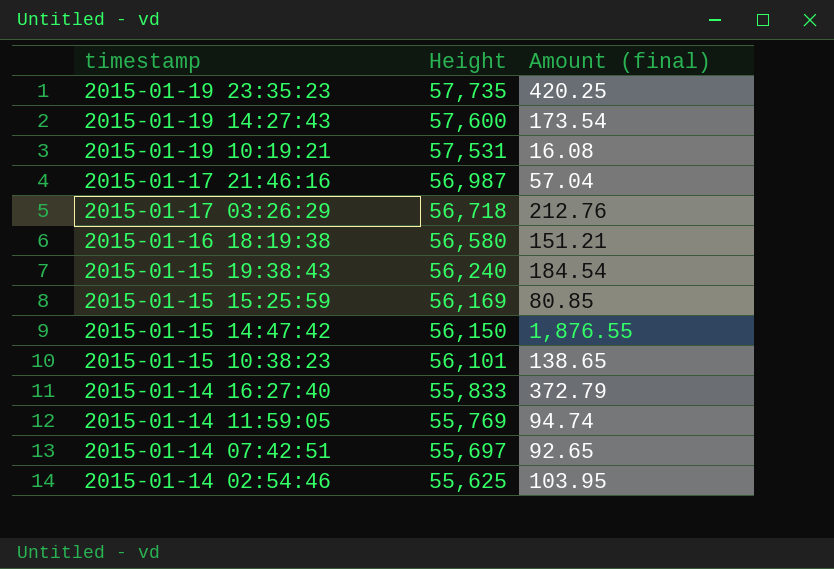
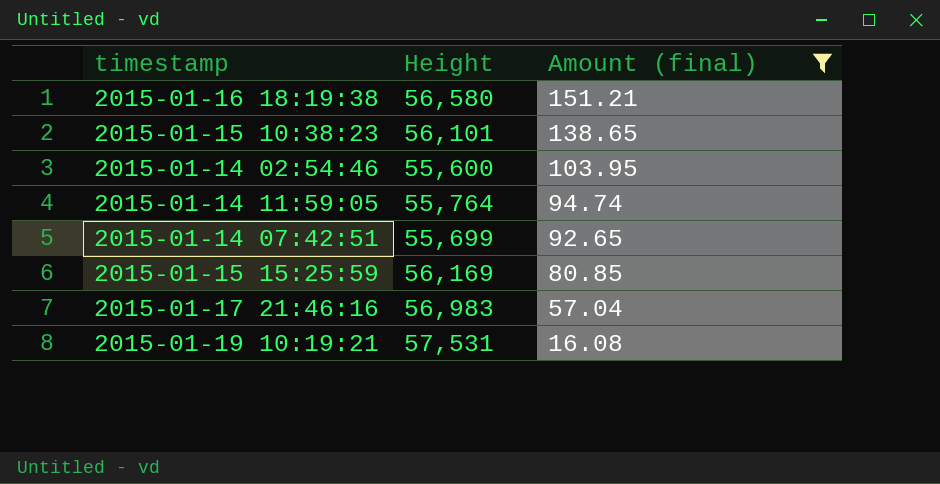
filter: none -> Amount (final) <= 151.21
row order: timestamp descending -> Amount (final) descending
2015-01-14 02:54:46 | Height: 55,625 -> 55,600
2015-01-14 11:59:05 | Height: 55,769 -> 55,764
2015-01-14 07:42:51 | Height: 55,697 -> 55,699
2015-01-17 21:46:16 | Height: 56,987 -> 56,983

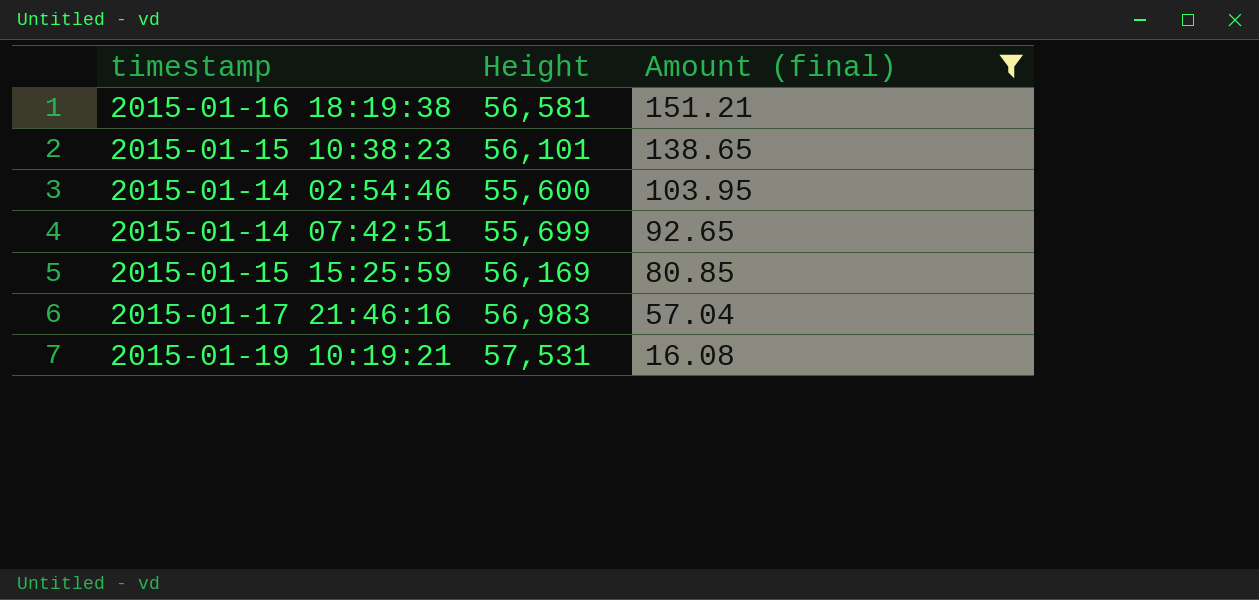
row 2015-01-14 11:59:05: 55,764 | 94.74 -> none
2015-01-16 18:19:38 | Height: 56,580 -> 56,581

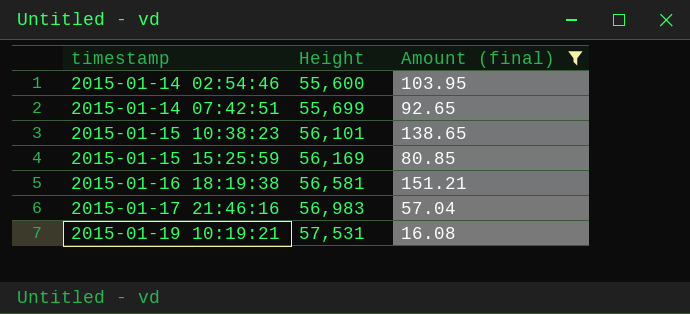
row order: Amount (final) descending -> timestamp ascending

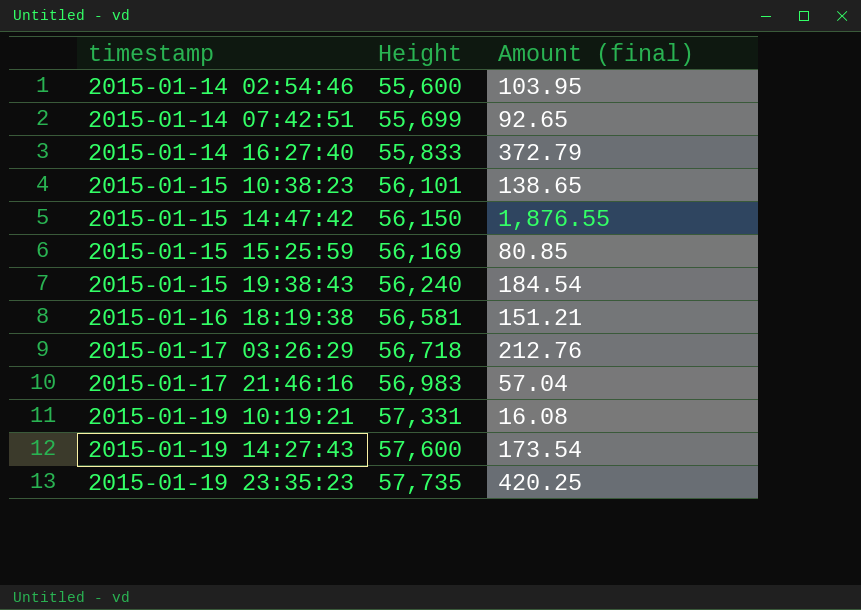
filter: Amount (final) <= 151.21 -> none
2015-01-19 10:19:21 | Height: 57,531 -> 57,331

